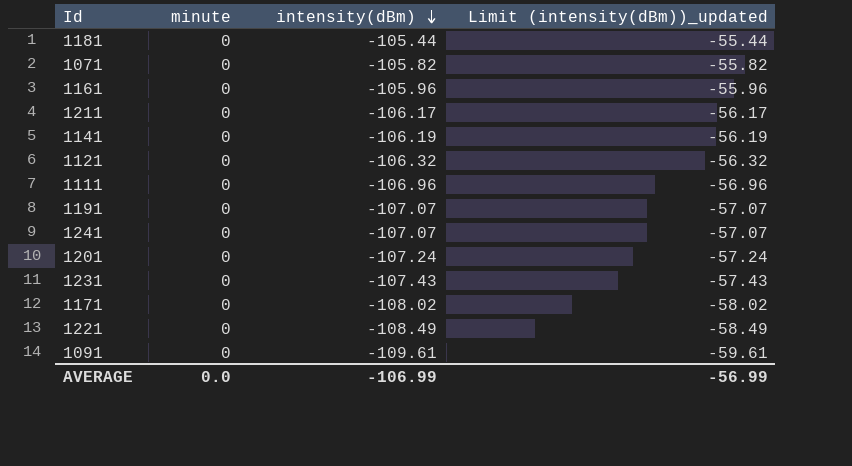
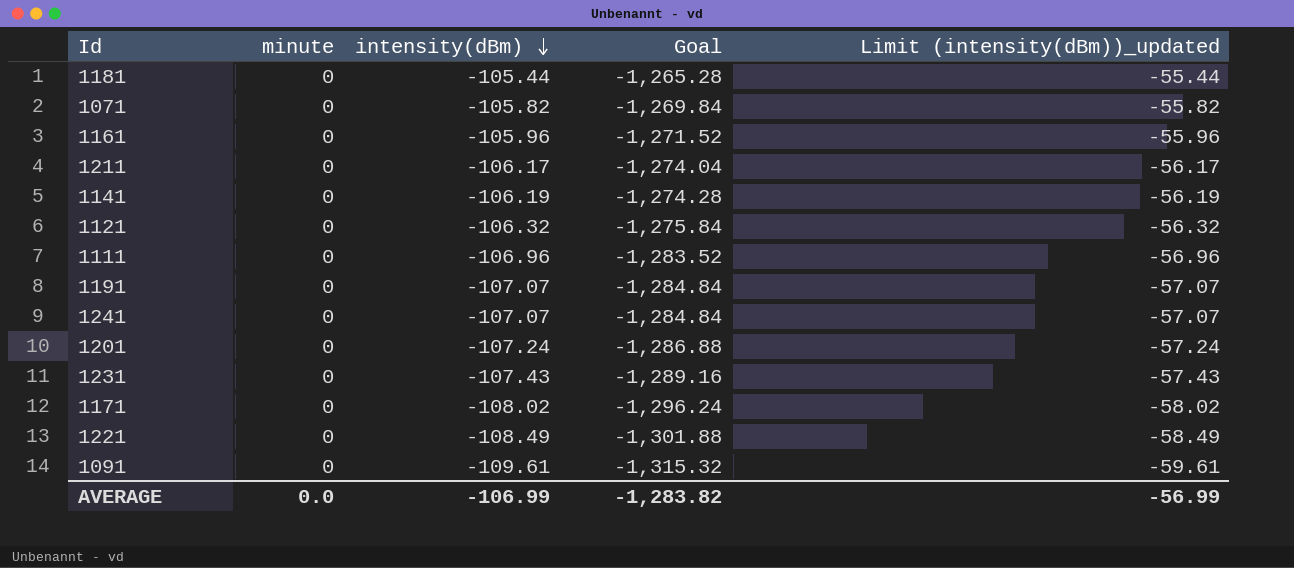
column Goal | formula: none -> [intensity(dBm)] * 12

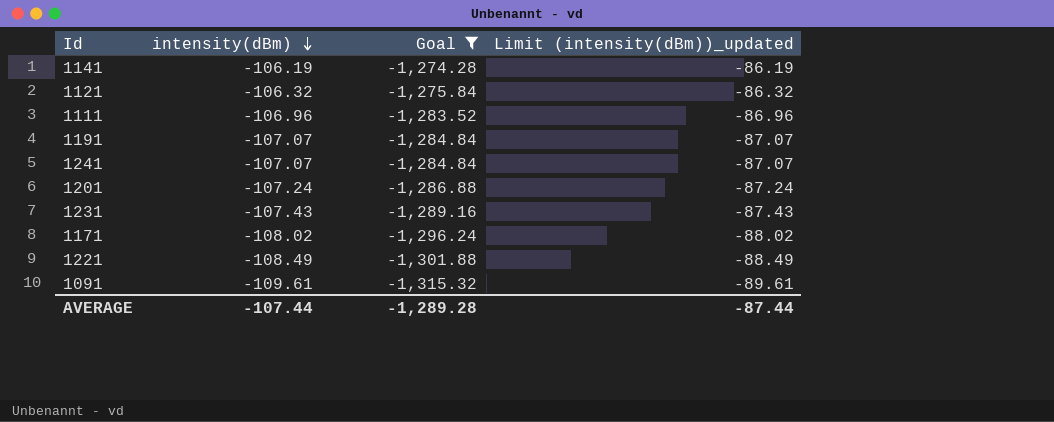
filter: none -> Goal <= -1,274.28
column minute | position: 2 -> none
column Limit (intensity(dBm))_updated | formula: [intensity(dBm)] + 50 -> [intensity(dBm)] + 20
AVERAGE | intensity(dBm): -106.99 -> -107.44
AVERAGE | Goal: -1,283.82 -> -1,289.28
AVERAGE | Limit (intensity(dBm))_updated: -56.99 -> -87.44

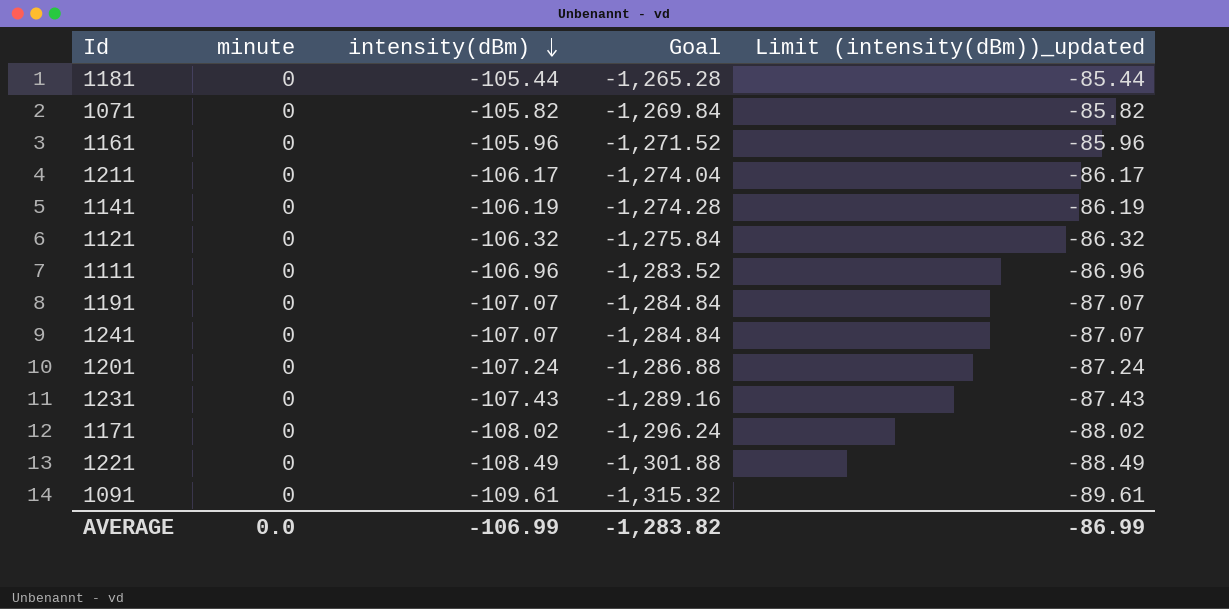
filter: Goal <= -1,274.28 -> none
column minute | position: none -> 2
AVERAGE | intensity(dBm): -107.44 -> -106.99
AVERAGE | Goal: -1,289.28 -> -1,283.82
AVERAGE | Limit (intensity(dBm))_updated: -87.44 -> -86.99

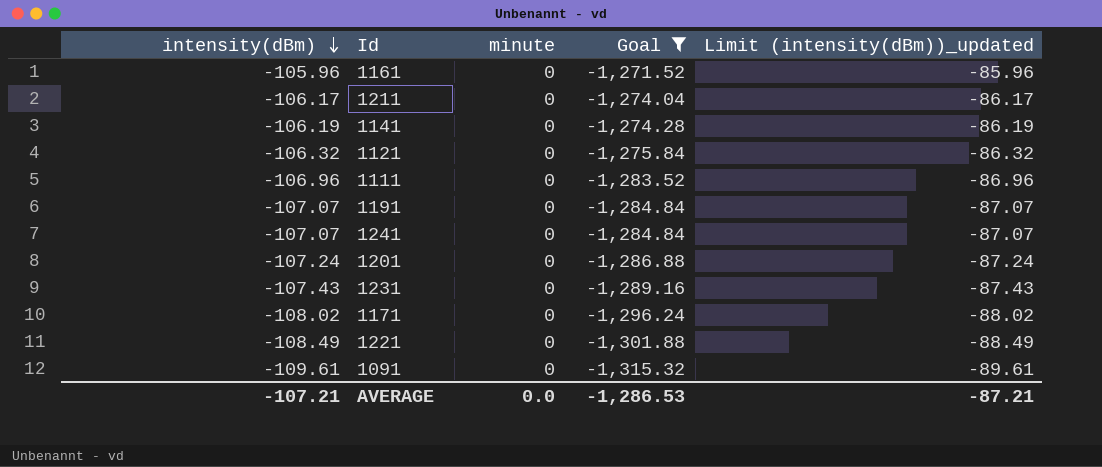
filter: none -> Goal <= -1,271.52
column intensity(dBm) | position: 3 -> 1
AVERAGE | intensity(dBm): -106.99 -> -107.21
AVERAGE | Goal: -1,283.82 -> -1,286.53
AVERAGE | Limit (intensity(dBm))_updated: -86.99 -> -87.21

